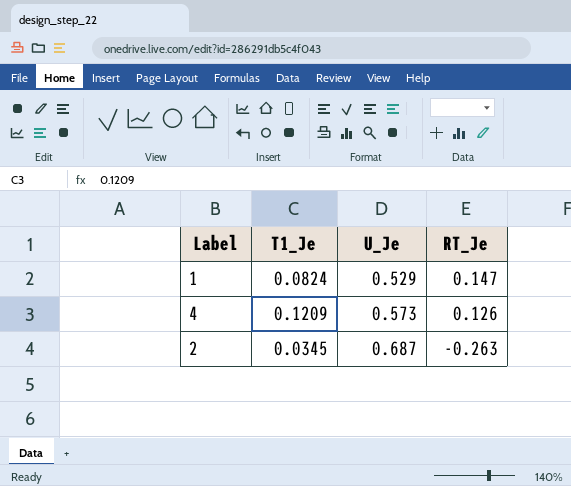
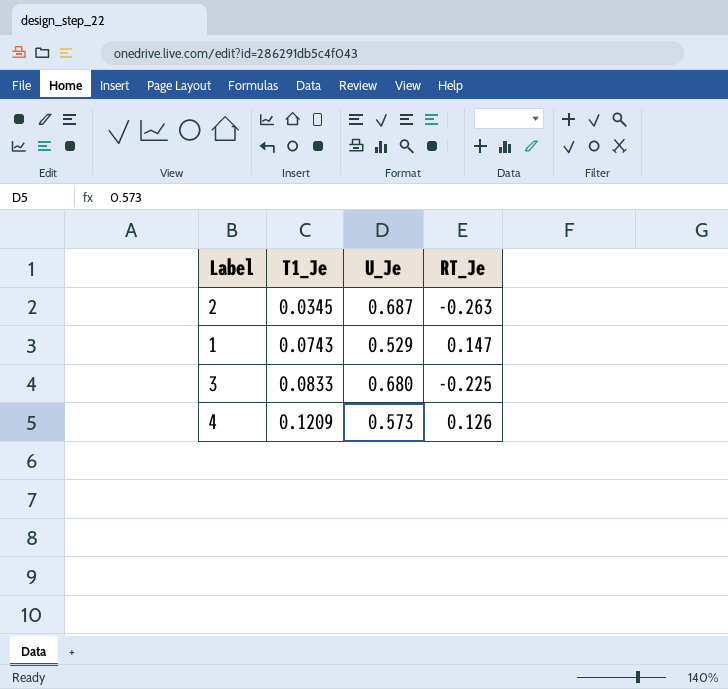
row order: U_Je ascending -> T1_Je ascending
1 | T1_Je: 0.0824 -> 0.0743
row 3: none -> 0.0833 | 0.680 | -0.225

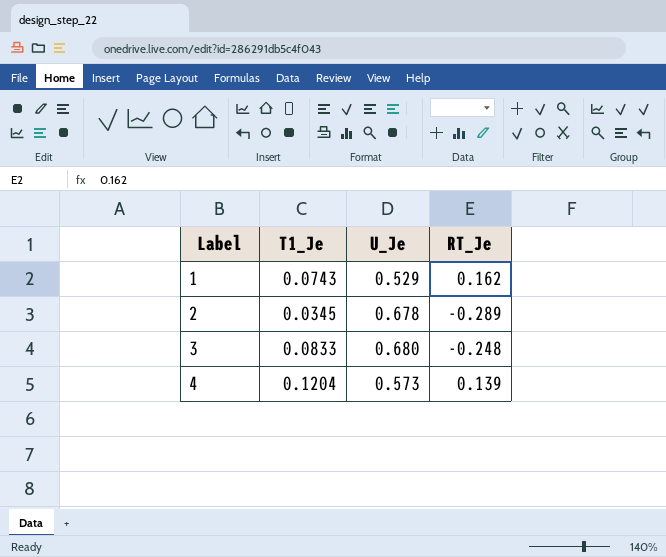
row order: T1_Je ascending -> Label ascending
1 | RT_Je: 0.147 -> 0.162
2 | U_Je: 0.687 -> 0.678
2 | RT_Je: -0.263 -> -0.289
3 | RT_Je: -0.225 -> -0.248
4 | T1_Je: 0.1209 -> 0.1204
4 | RT_Je: 0.126 -> 0.139

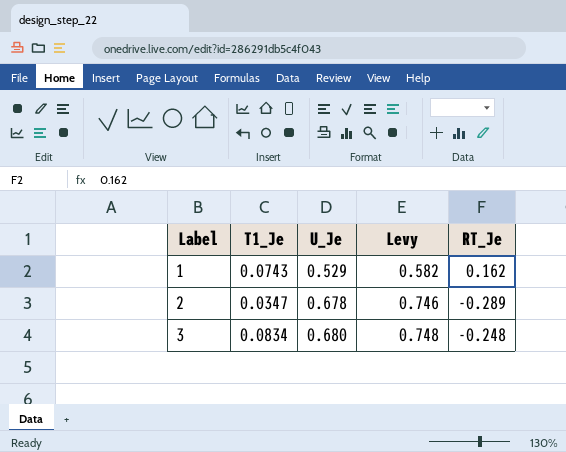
column Levy | formula: none -> [U_Je] * 1.1
row 4: 0.1204 | 0.573 | 0.139 -> none
2 | T1_Je: 0.0345 -> 0.0347
3 | T1_Je: 0.0833 -> 0.0834

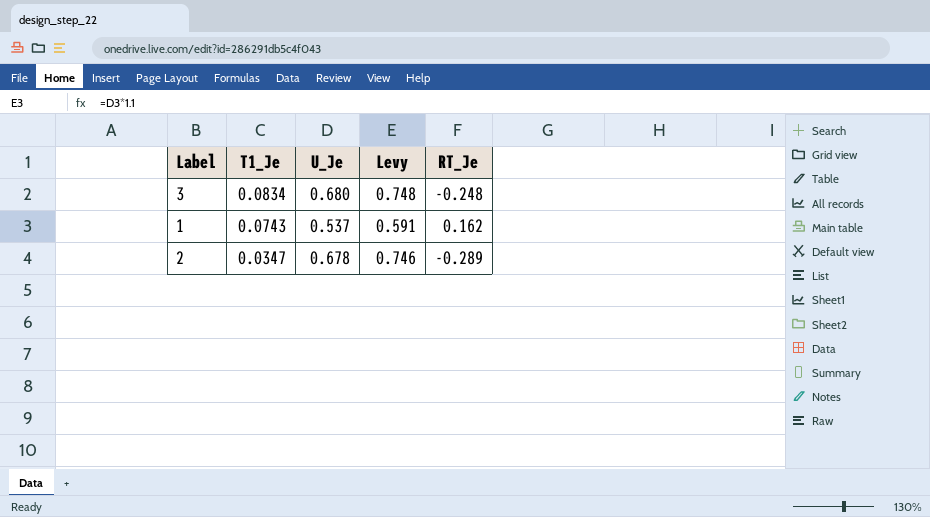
row order: Label ascending -> T1_Je descending
1 | U_Je: 0.529 -> 0.537
1 | Levy: 0.582 -> 0.591

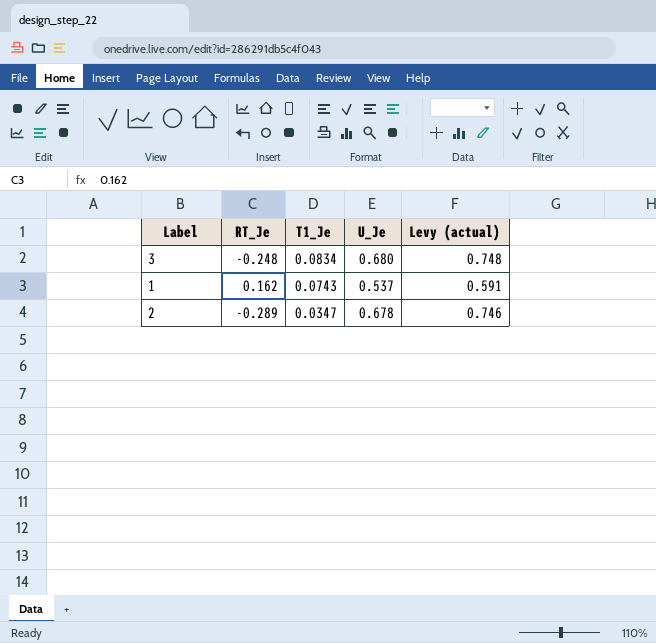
column RT_Je | position: 5 -> 2
column name: Levy -> Levy (actual)

